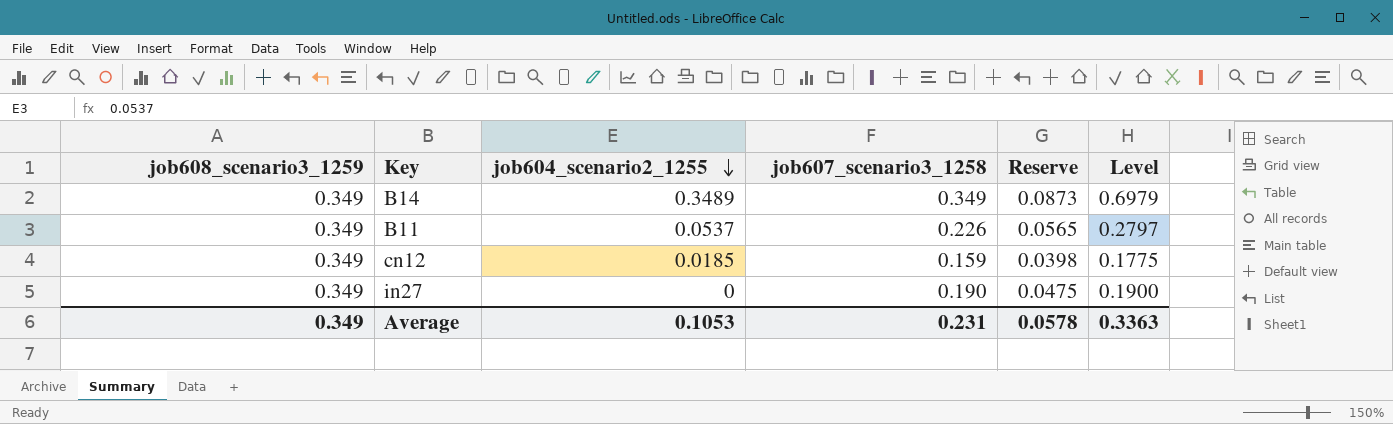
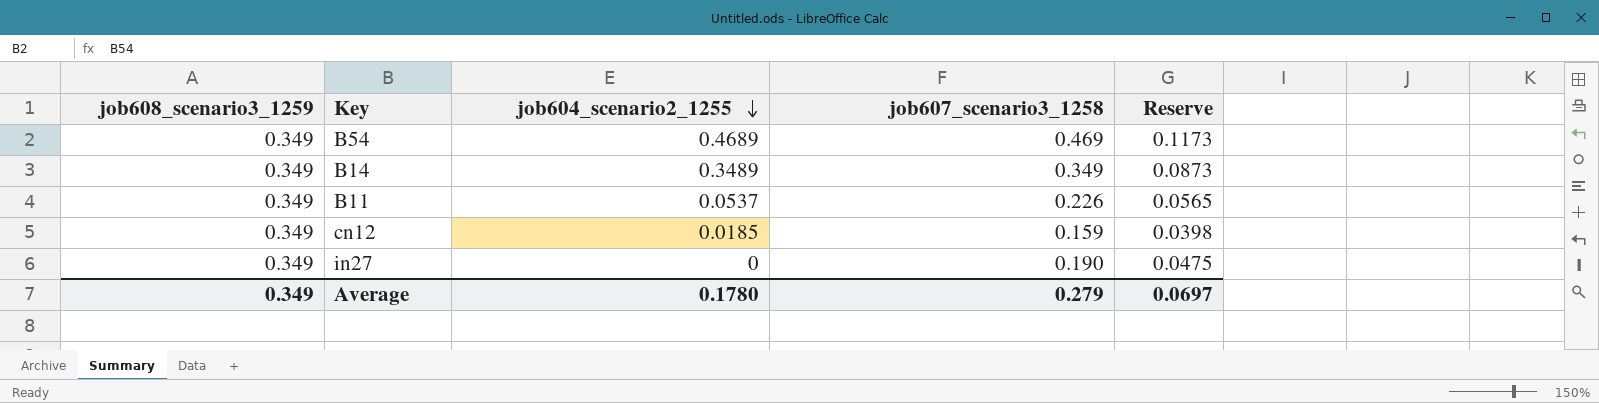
column Level | formula: [job604_scenario2_1255] + [job607_scenario3_1258] -> none
row B54: none -> 0.349 | 0.4689 | 0.469 | 0.1173
Average | job604_scenario2_1255: 0.1053 -> 0.1780
Average | job607_scenario3_1258: 0.231 -> 0.279
Average | Reserve: 0.0578 -> 0.0697

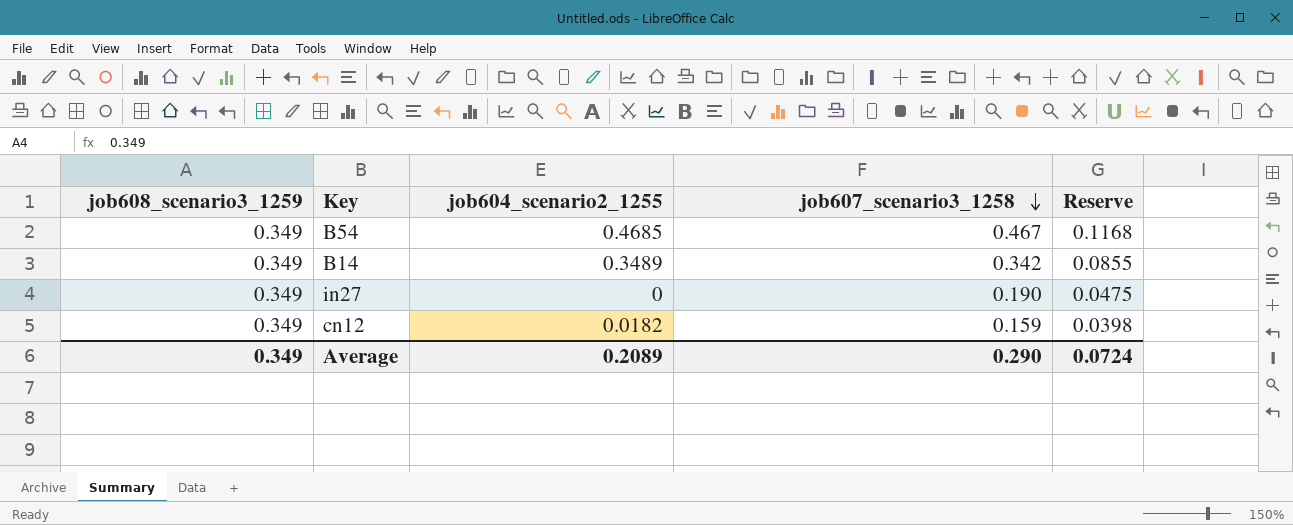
row order: job604_scenario2_1255 descending -> job607_scenario3_1258 descending
row B11: 0.349 | 0.0537 | 0.226 | 0.0565 -> none
B54 | job604_scenario2_1255: 0.4689 -> 0.4685
B54 | job607_scenario3_1258: 0.469 -> 0.467
B54 | Reserve: 0.1173 -> 0.1168
B14 | job607_scenario3_1258: 0.349 -> 0.342
B14 | Reserve: 0.0873 -> 0.0855
cn12 | job604_scenario2_1255: 0.0185 -> 0.0182
Average | job604_scenario2_1255: 0.1780 -> 0.2089
Average | job607_scenario3_1258: 0.279 -> 0.290
Average | Reserve: 0.0697 -> 0.0724

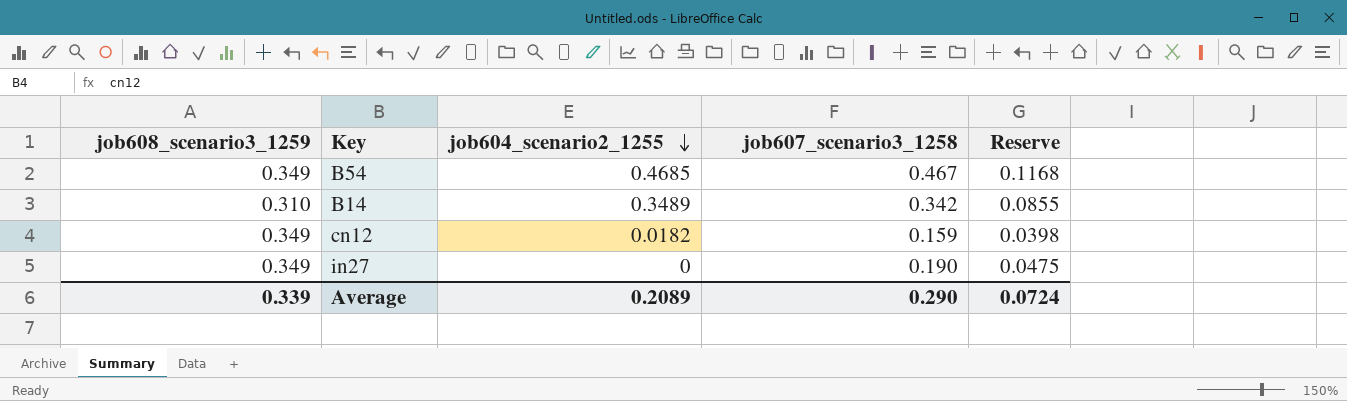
row order: job607_scenario3_1258 descending -> job604_scenario2_1255 descending
B14 | job608_scenario3_1259: 0.349 -> 0.310
Average | job608_scenario3_1259: 0.349 -> 0.339

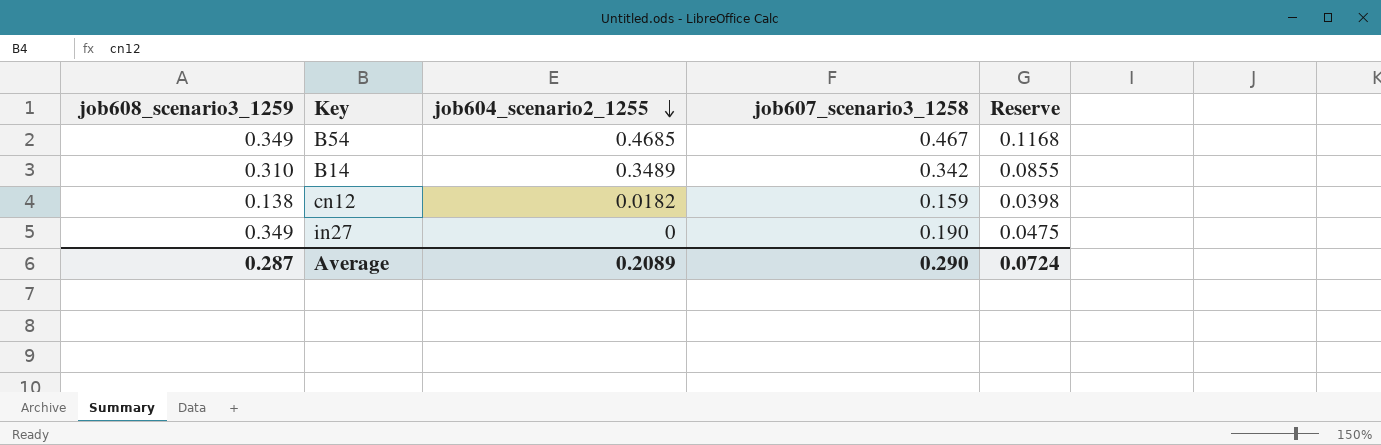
cn12 | job608_scenario3_1259: 0.349 -> 0.138
Average | job608_scenario3_1259: 0.339 -> 0.287

